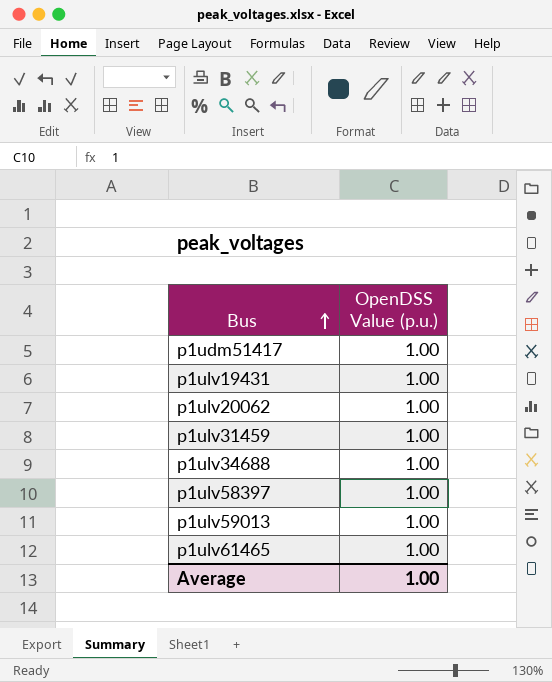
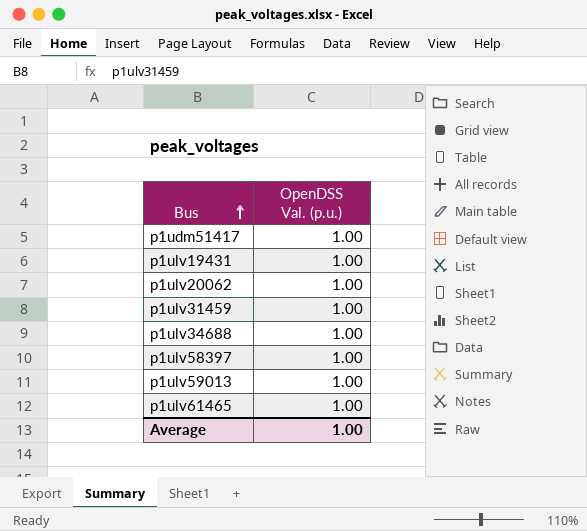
column name: OpenDSS Value (p.u.) -> OpenDSS Val. (p.u.)

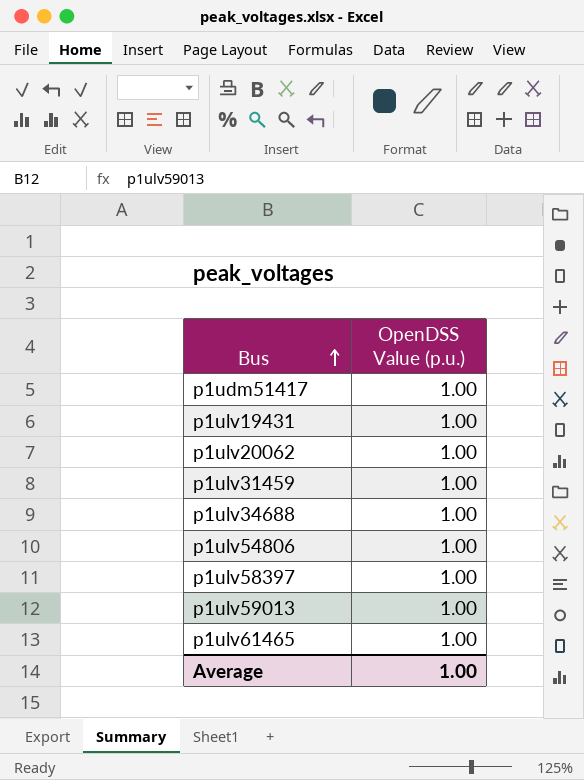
column name: OpenDSS Val. (p.u.) -> OpenDSS Value (p.u.)
row p1ulv54806: none -> 1.00

